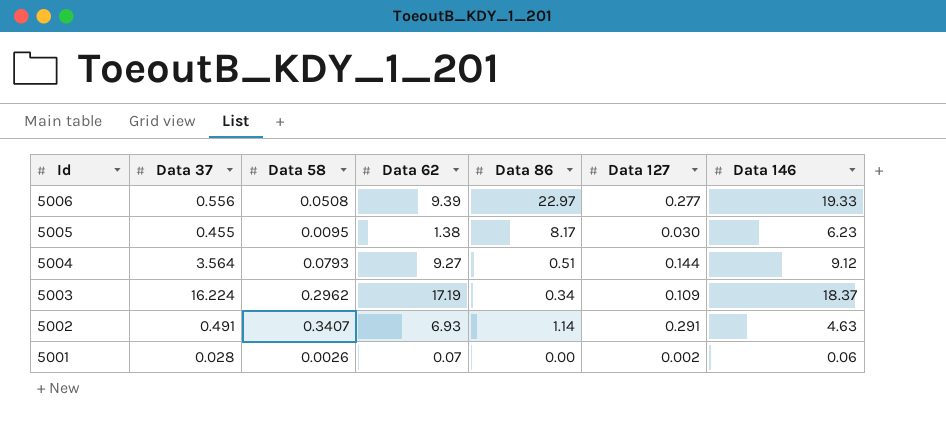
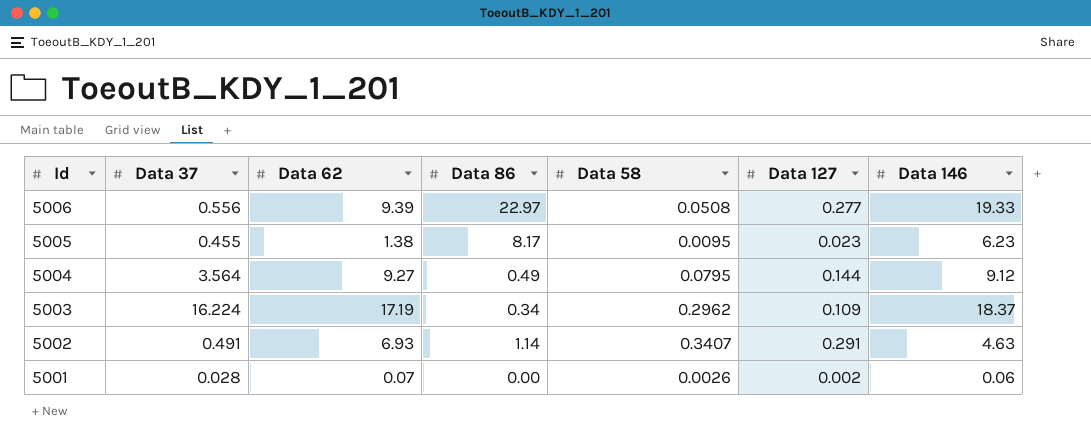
column Data 58 | position: 3 -> 5
5005 | Data 127: 0.030 -> 0.023
5004 | Data 86: 0.51 -> 0.49
5004 | Data 58: 0.0793 -> 0.0795

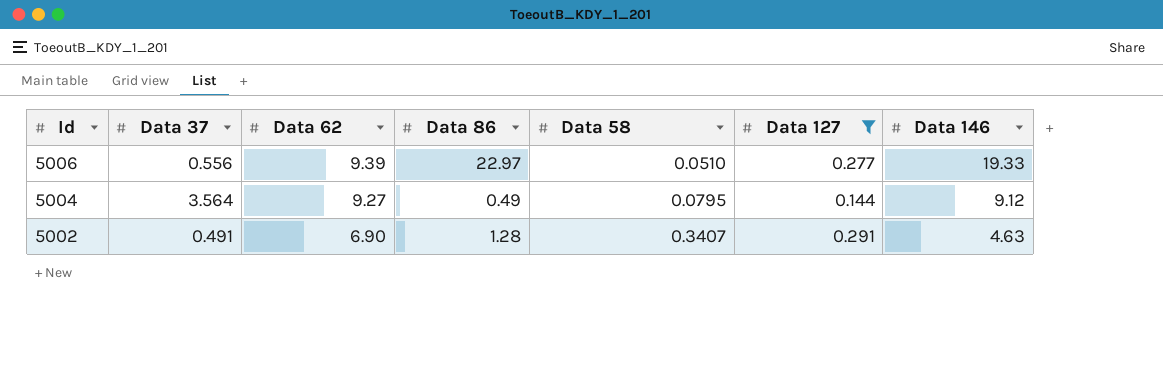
filter: none -> Data 127 >= 0.144
5006 | Data 58: 0.0508 -> 0.0510
5002 | Data 62: 6.93 -> 6.90
5002 | Data 86: 1.14 -> 1.28

